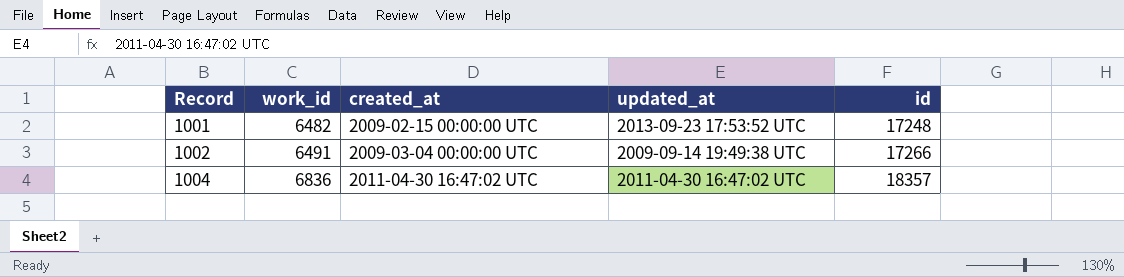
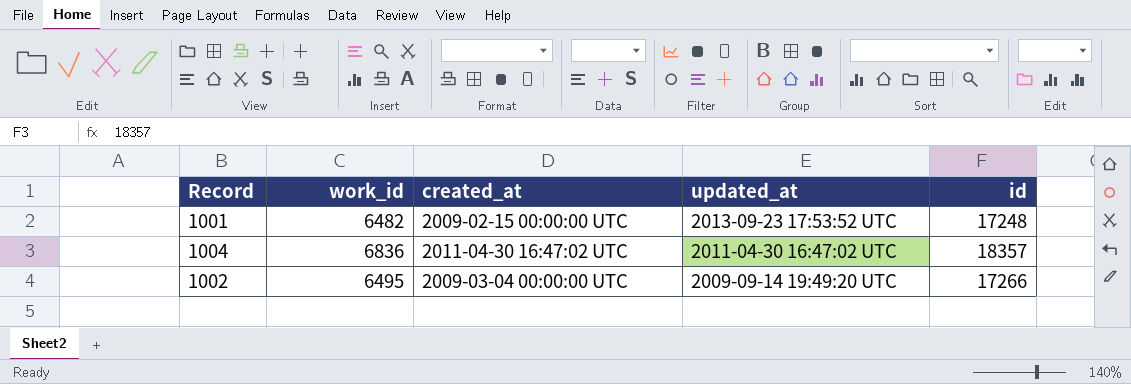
row order: Record ascending -> updated_at descending
1002 | work_id: 6491 -> 6495
1002 | updated_at: 2009-09-14 19:49:38 UTC -> 2009-09-14 19:49:20 UTC

